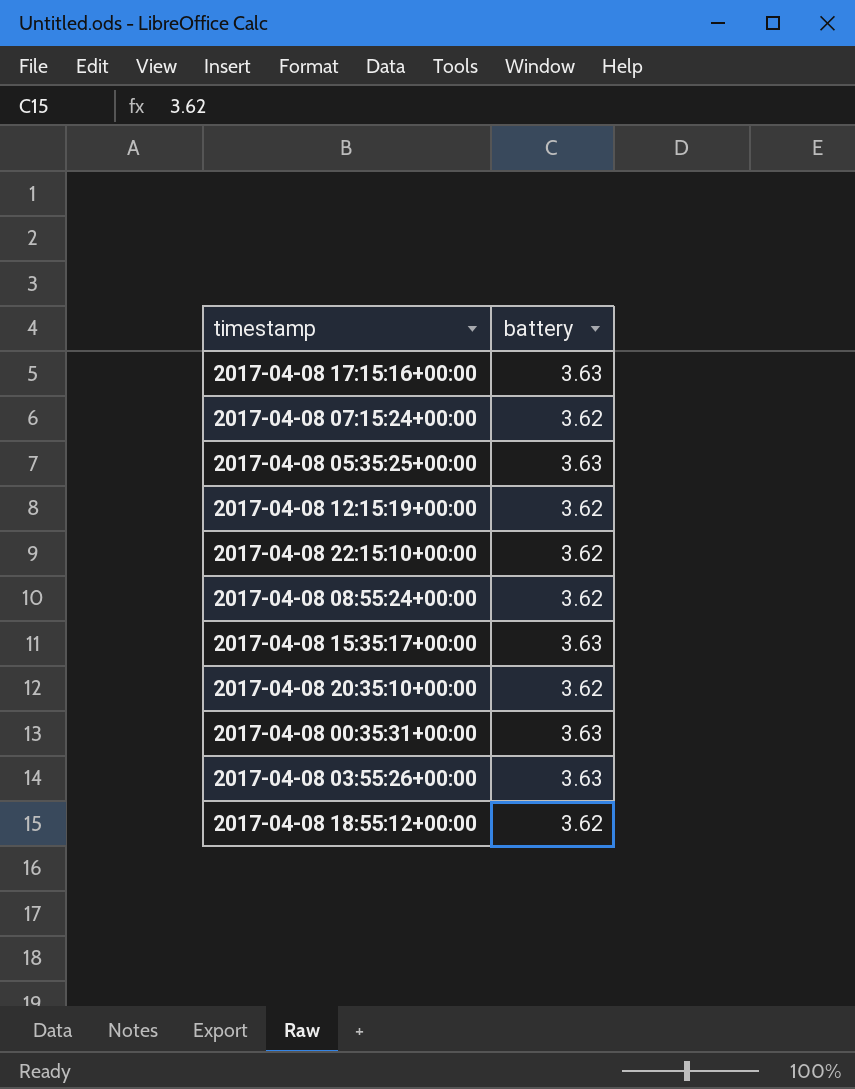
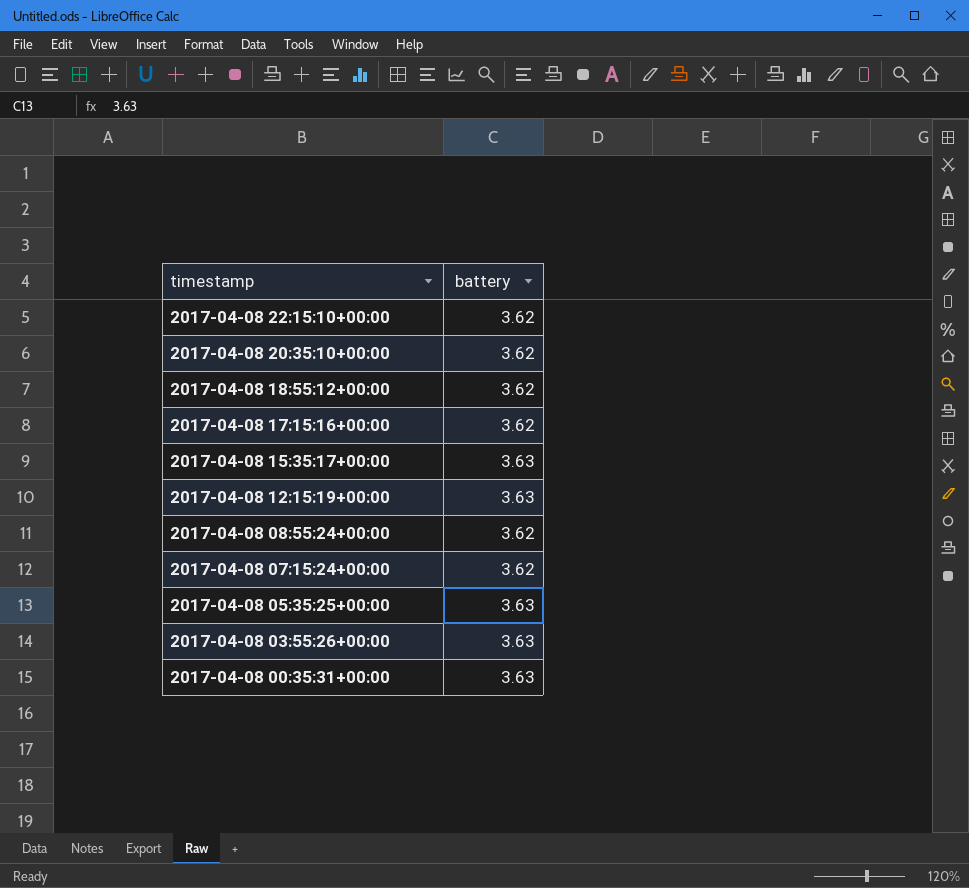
row order: none -> timestamp descending
2017-04-08 17:15:16+00:00 | battery: 3.63 -> 3.62
2017-04-08 12:15:19+00:00 | battery: 3.62 -> 3.63

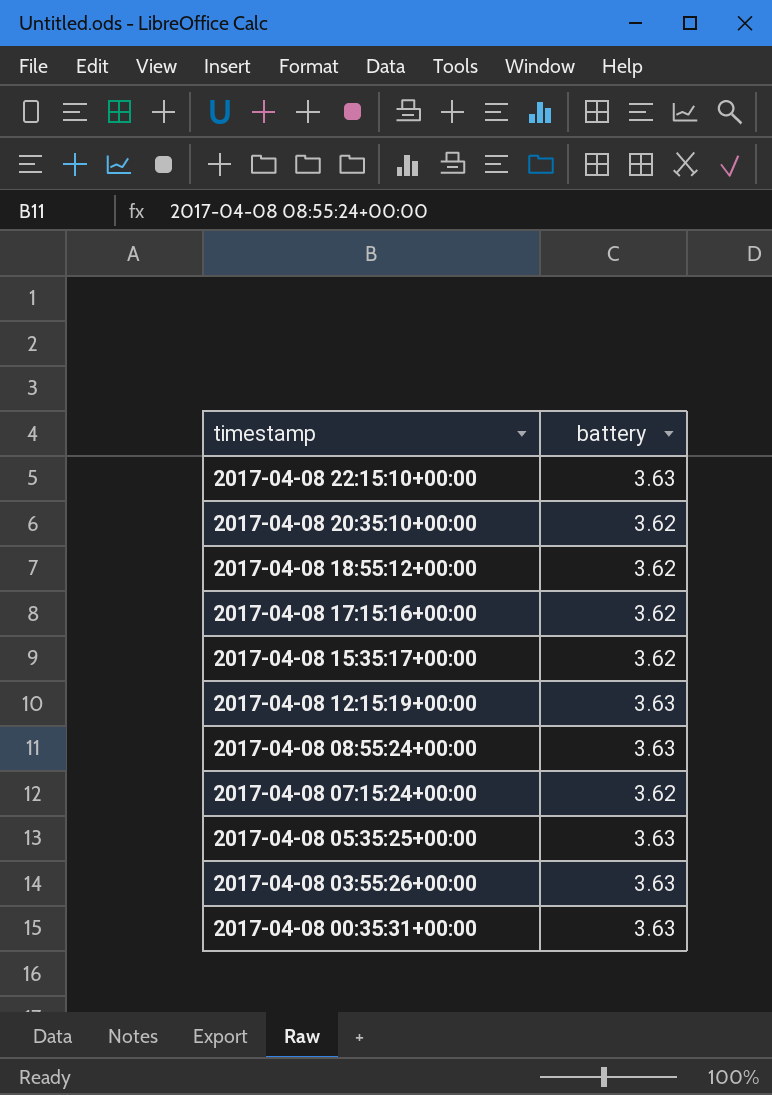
2017-04-08 22:15:10+00:00 | battery: 3.62 -> 3.63
2017-04-08 15:35:17+00:00 | battery: 3.63 -> 3.62
2017-04-08 08:55:24+00:00 | battery: 3.62 -> 3.63

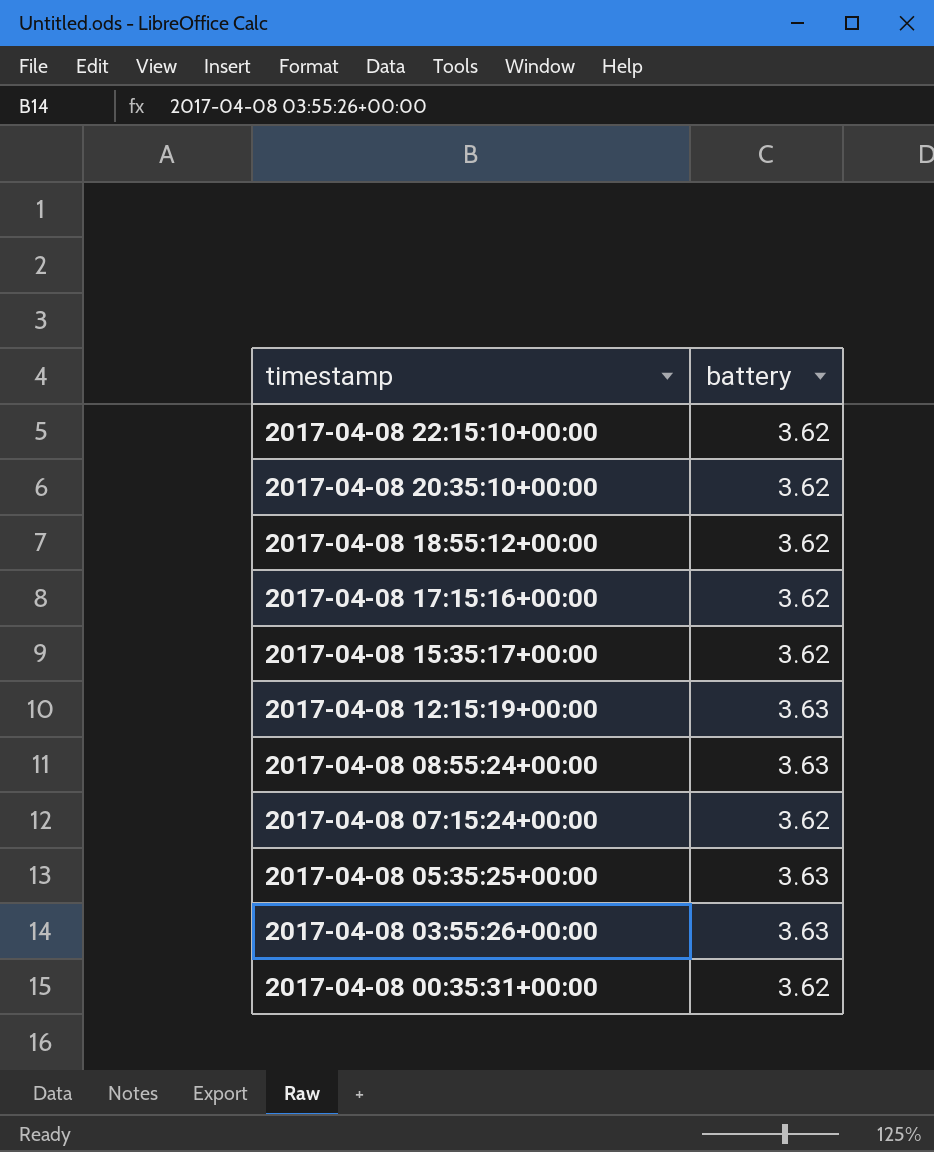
2017-04-08 22:15:10+00:00 | battery: 3.63 -> 3.62
2017-04-08 00:35:31+00:00 | battery: 3.63 -> 3.62

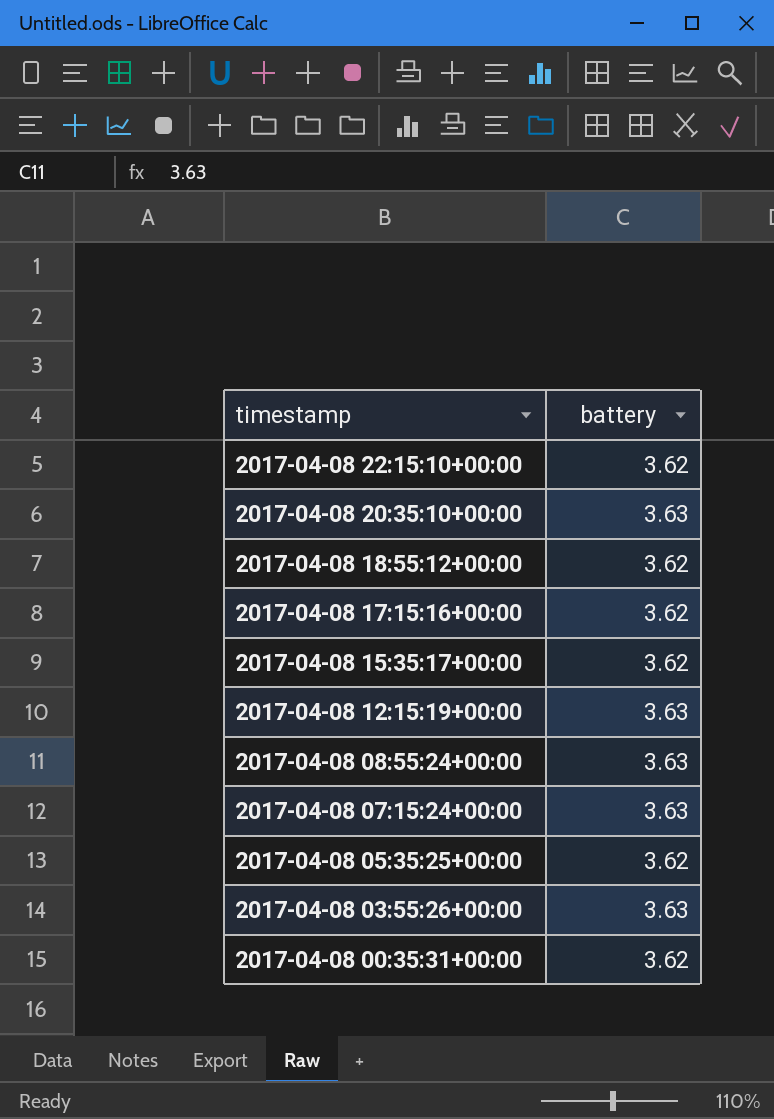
2017-04-08 20:35:10+00:00 | battery: 3.62 -> 3.63
2017-04-08 07:15:24+00:00 | battery: 3.62 -> 3.63
2017-04-08 05:35:25+00:00 | battery: 3.63 -> 3.62

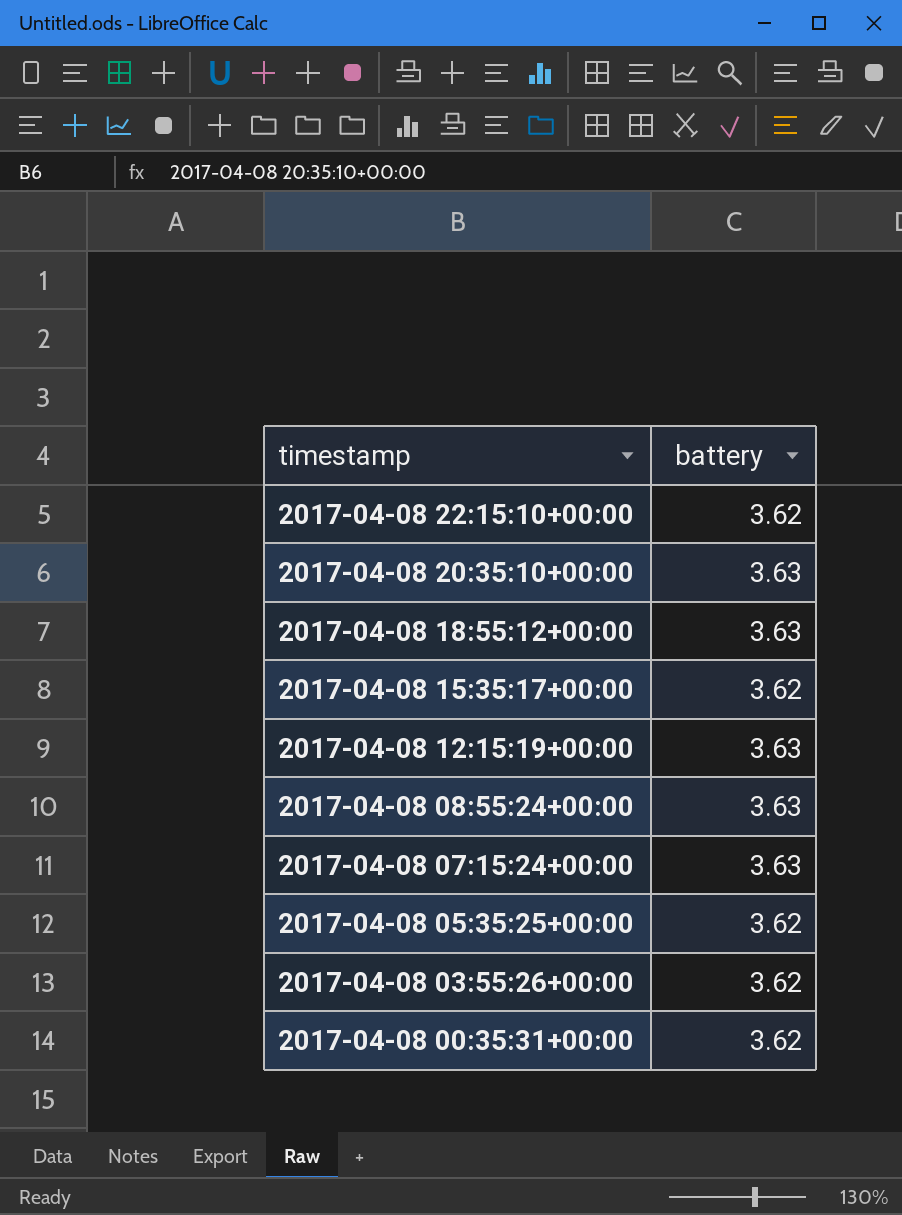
row 2017-04-08 17:15:16+00:00: 3.62 -> none
2017-04-08 18:55:12+00:00 | battery: 3.62 -> 3.63
2017-04-08 03:55:26+00:00 | battery: 3.63 -> 3.62

